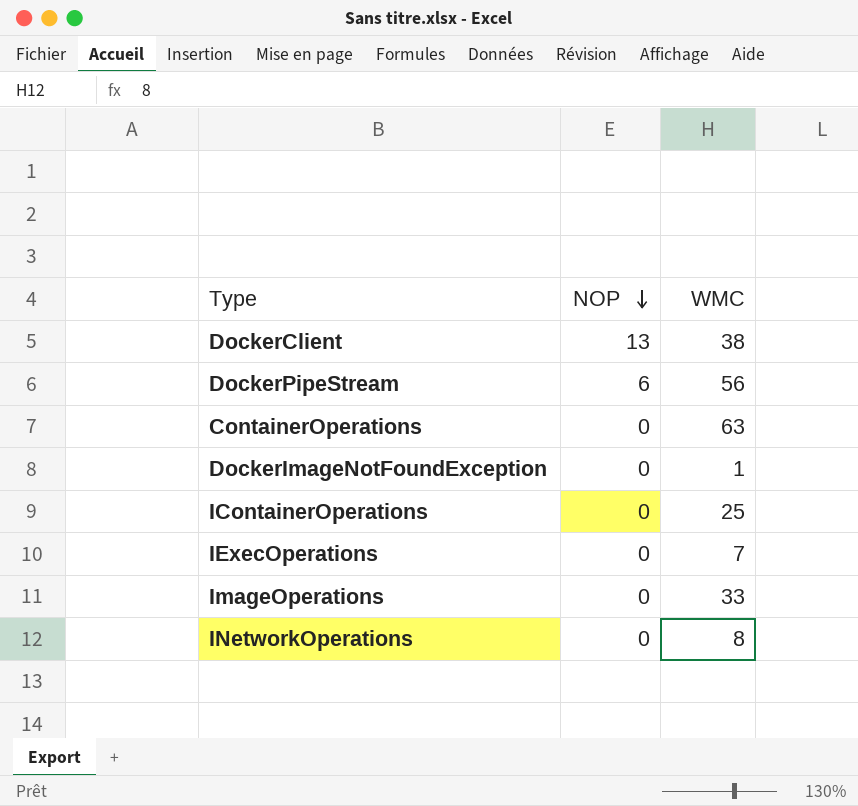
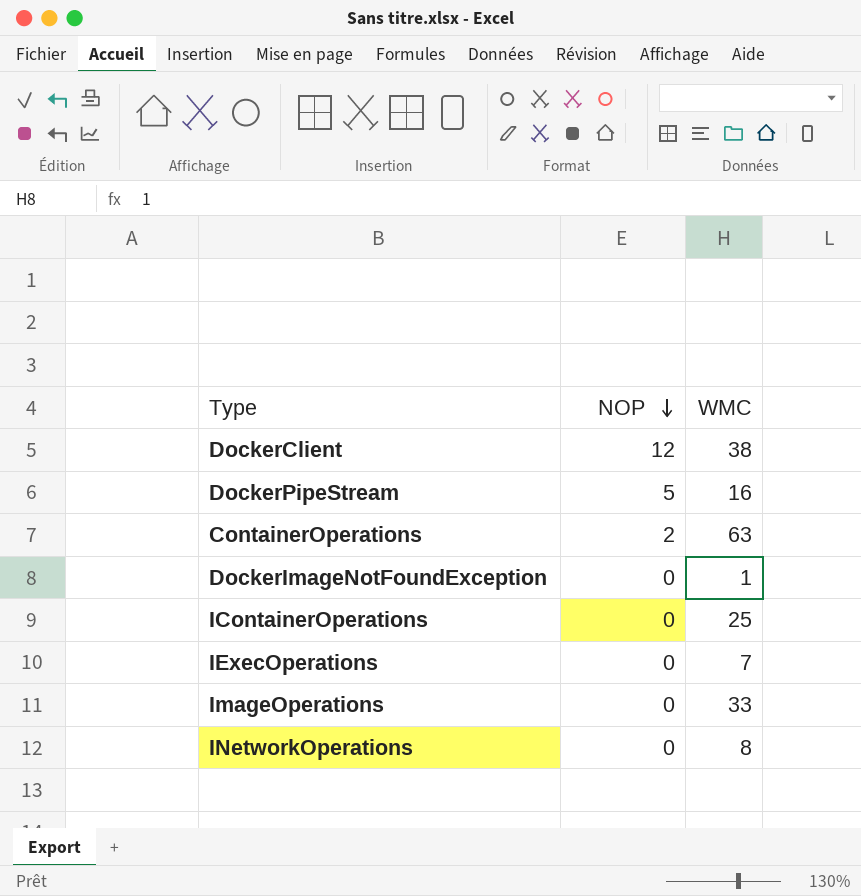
DockerClient | NOP: 13 -> 12
DockerPipeStream | NOP: 6 -> 5
DockerPipeStream | WMC: 56 -> 16
ContainerOperations | NOP: 0 -> 2

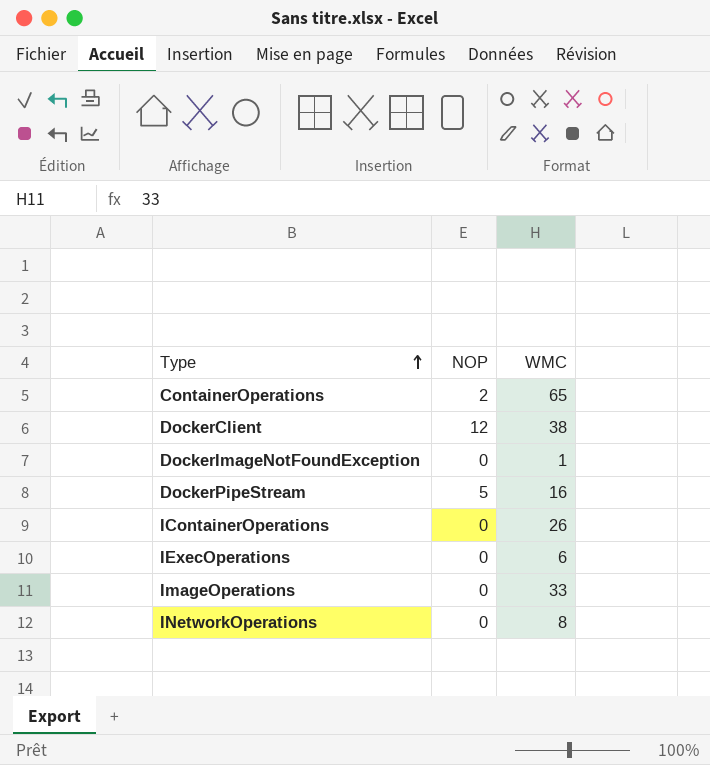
row order: NOP descending -> Type ascending
ContainerOperations | WMC: 63 -> 65
IContainerOperations | WMC: 25 -> 26
IExecOperations | WMC: 7 -> 6

